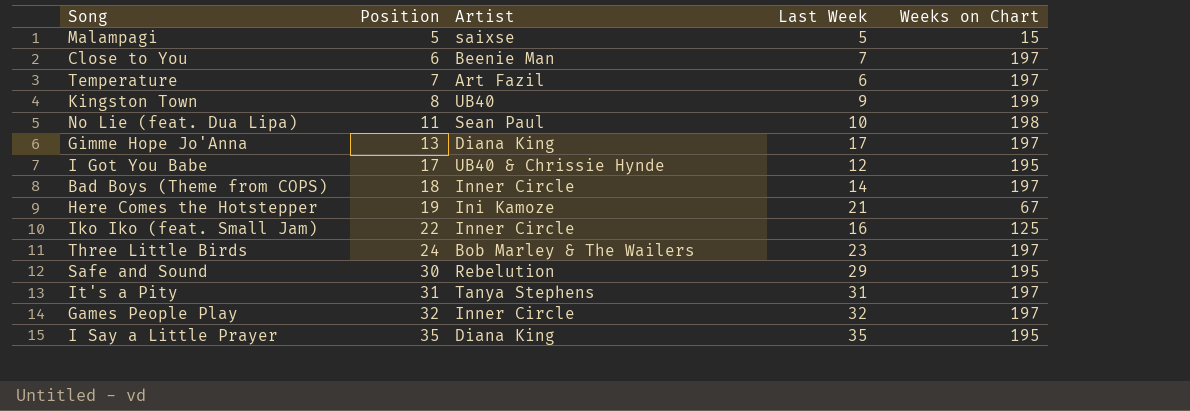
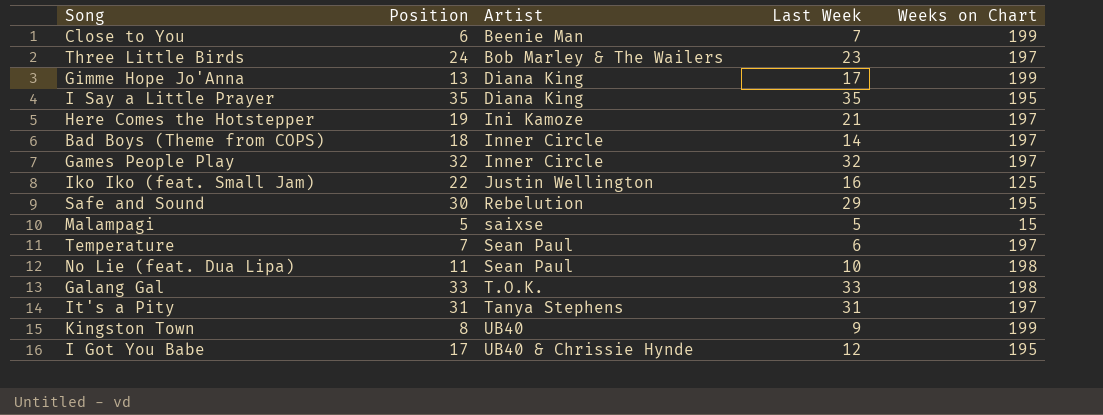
row order: Position ascending -> Artist ascending
Close to You | Weeks on Chart: 197 -> 199
Gimme Hope Jo'Anna | Weeks on Chart: 197 -> 199
Here Comes the Hotstepper | Weeks on Chart: 67 -> 197
Iko Iko (feat. Small Jam) | Artist: Inner Circle -> Justin Wellington
Temperature | Artist: Art Fazil -> Sean Paul
row Galang Gal: none -> 33 | T.O.K. | 33 | 198

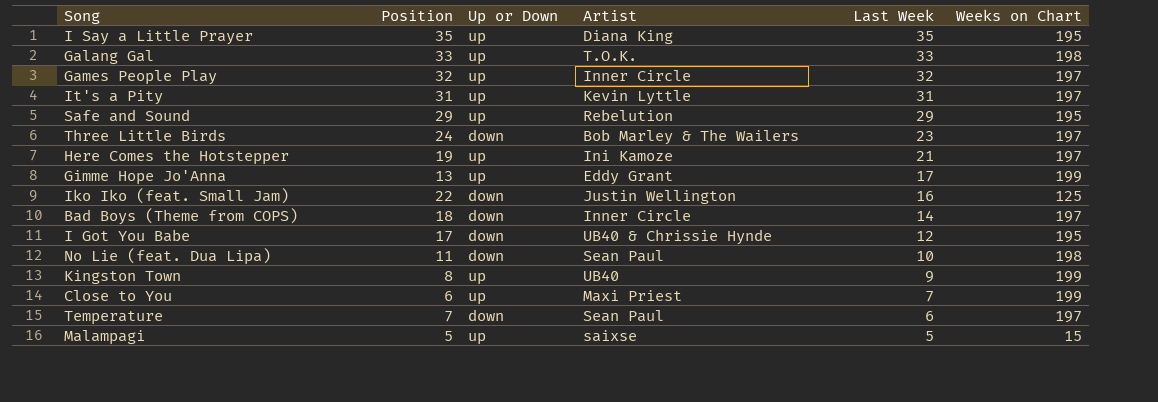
row order: Artist ascending -> Last Week descending
column Up or Down | position: none -> 3
It's a Pity | Artist: Tanya Stephens -> Kevin Lyttle
Safe and Sound | Position: 30 -> 29
Gimme Hope Jo'Anna | Artist: Diana King -> Eddy Grant
Close to You | Artist: Beenie Man -> Maxi Priest

